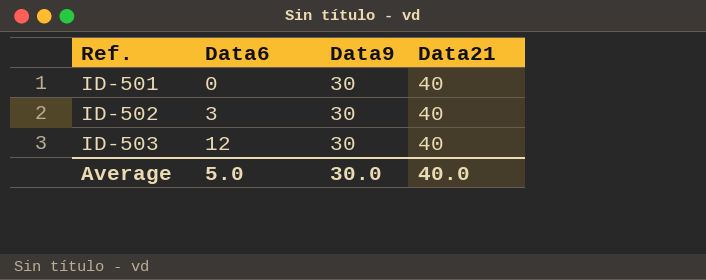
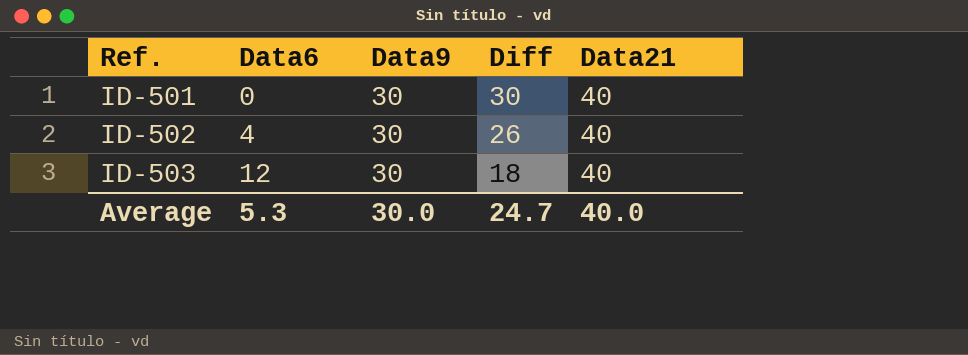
column Diff | formula: none -> [Data9] - [Data6]
ID-502 | Data6: 3 -> 4
Average | Data6: 5.0 -> 5.3

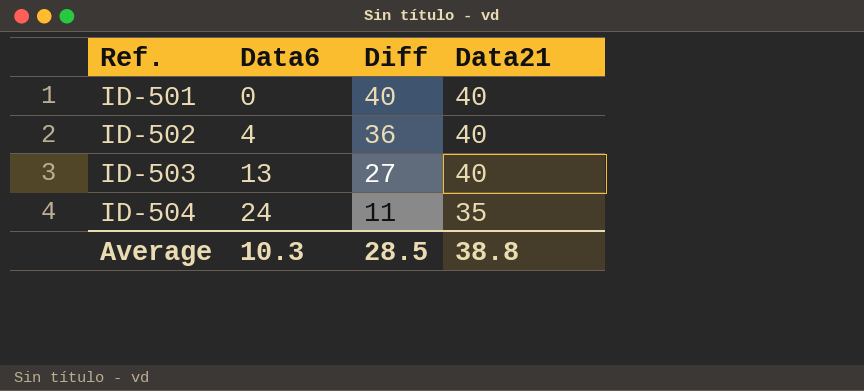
column Data9 | position: 3 -> none
column Diff | formula: [Data9] - [Data6] -> [Data21] - [Data6]
ID-503 | Data6: 12 -> 13
row ID-504: none -> 24 | 11 | 35
Average | Data6: 5.3 -> 10.3
Average | Diff: 24.7 -> 28.5
Average | Data21: 40.0 -> 38.8

